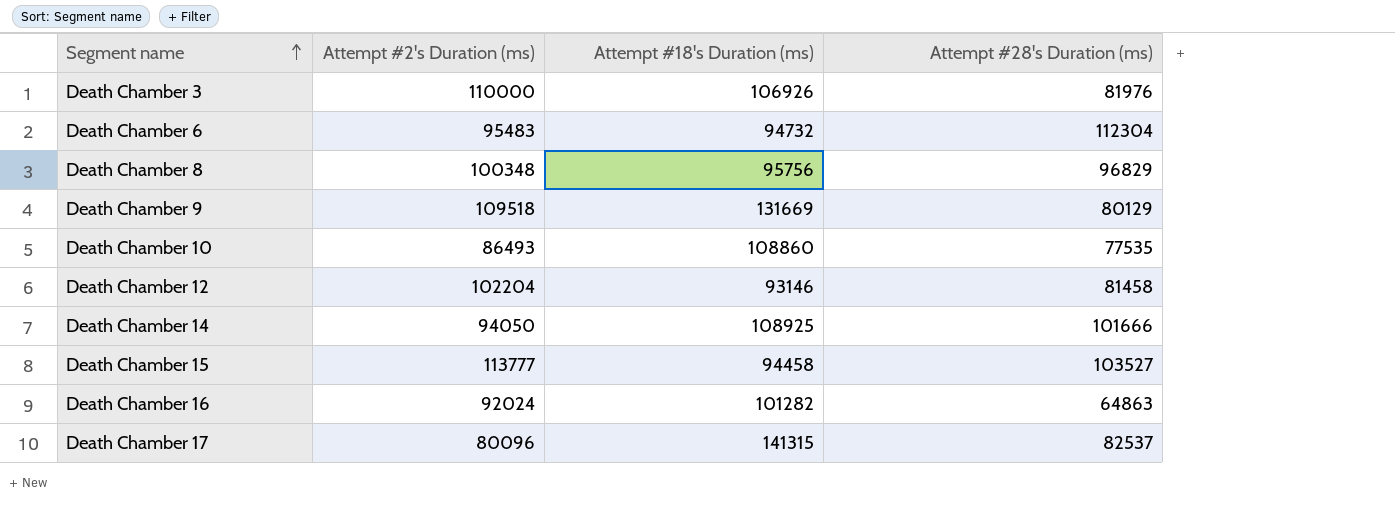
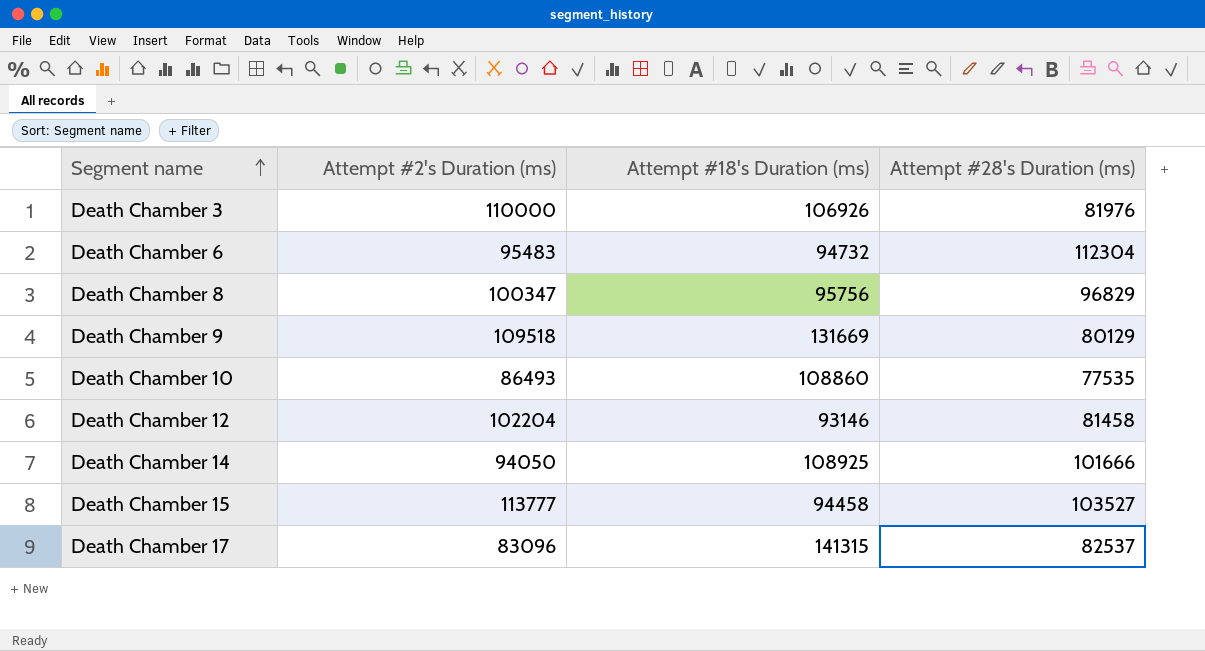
row Death Chamber 16: 92024 | 101282 | 64863 -> none
Death Chamber 8 | Attempt #2's Duration (ms): 100348 -> 100347
Death Chamber 17 | Attempt #2's Duration (ms): 80096 -> 83096

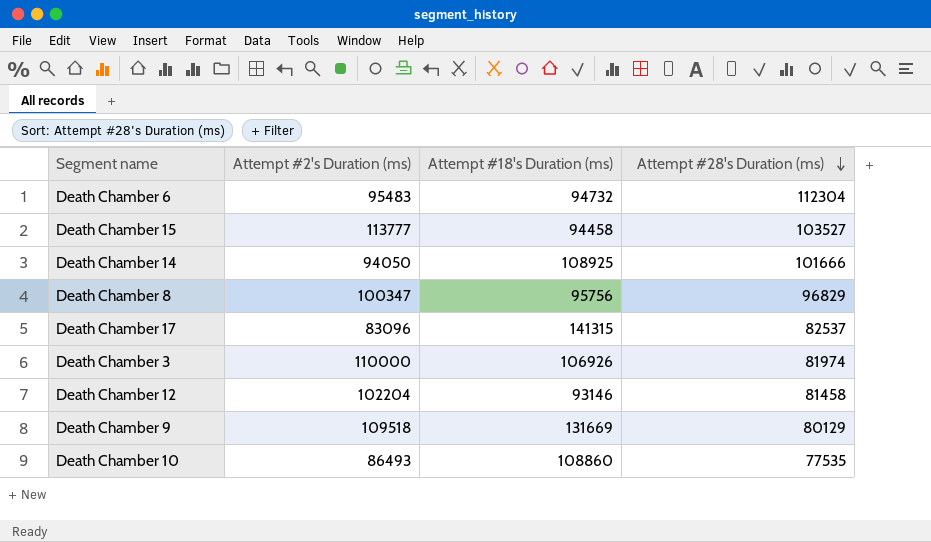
row order: Segment name ascending -> Attempt #28's Duration (ms) descending
Death Chamber 3 | Attempt #28's Duration (ms): 81976 -> 81974

